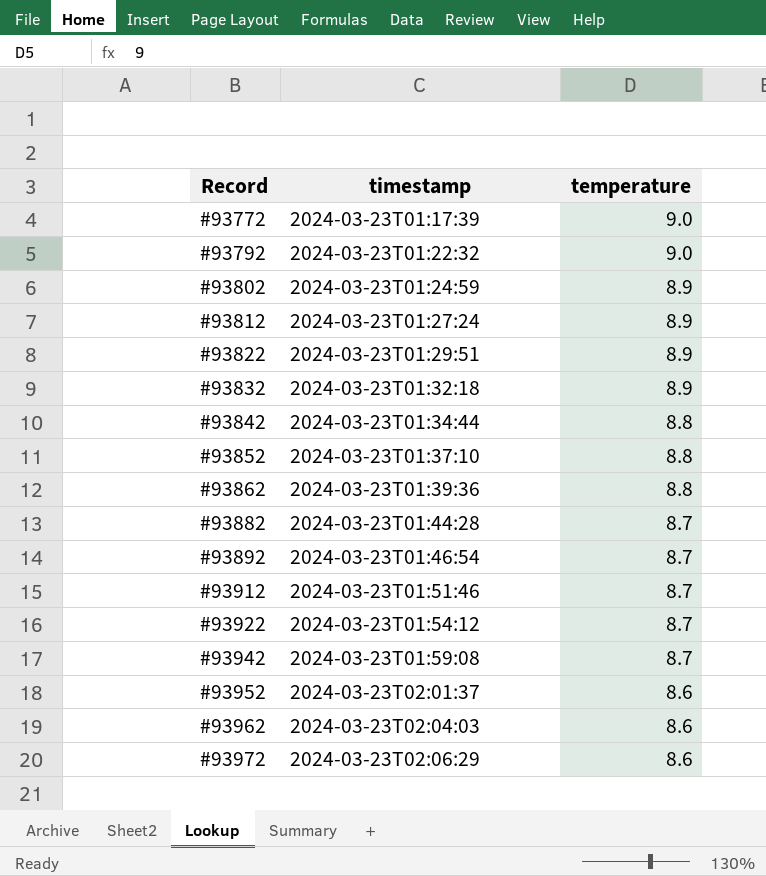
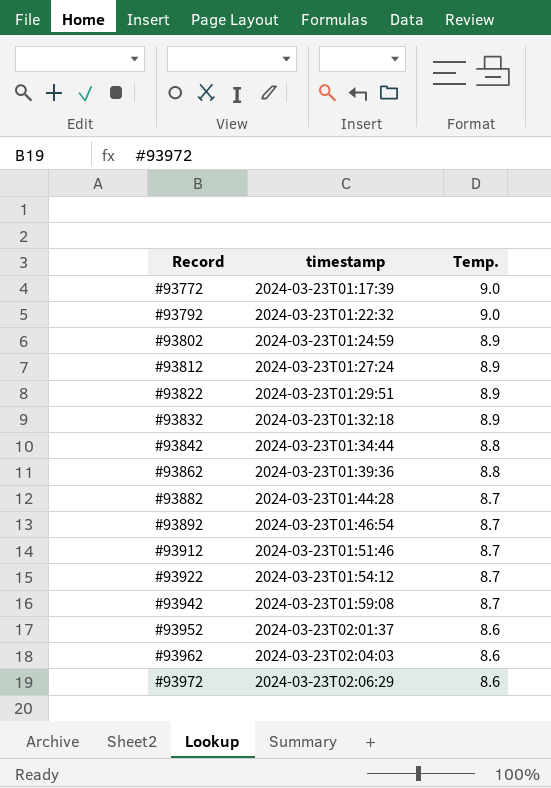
column name: temperature -> Temp.
row #93852: 2024-03-23T01:37:10 | 8.8 -> none

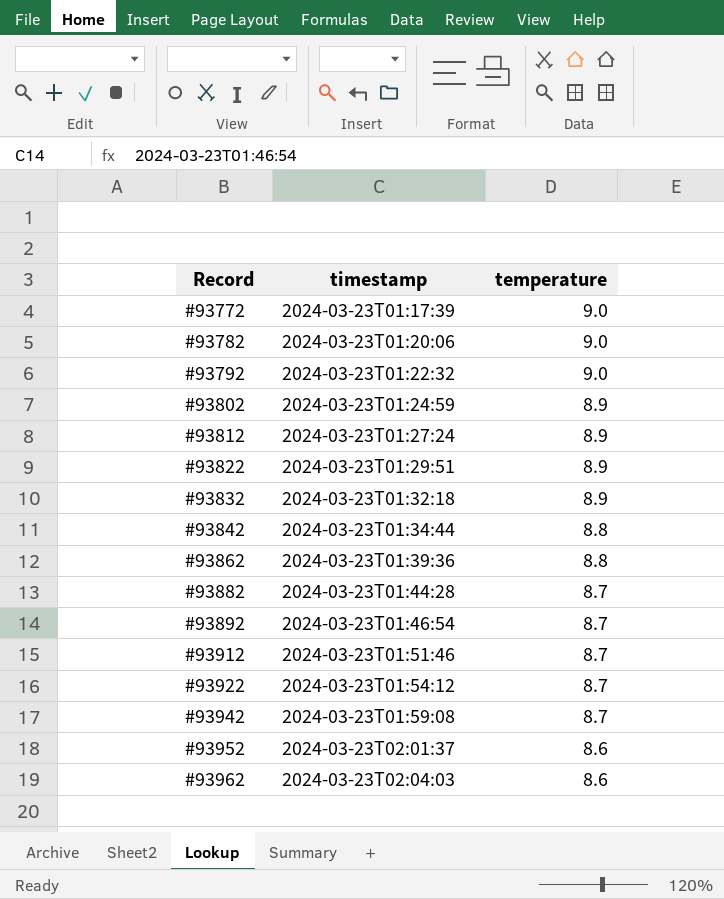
column name: Temp. -> temperature
row #93972: 2024-03-23T02:06:29 | 8.6 -> none
row #93782: none -> 2024-03-23T01:20:06 | 9.0

